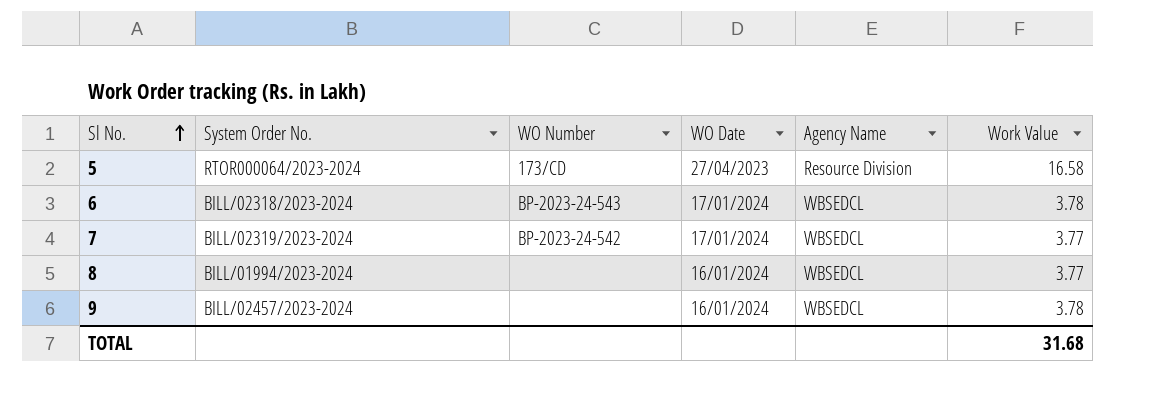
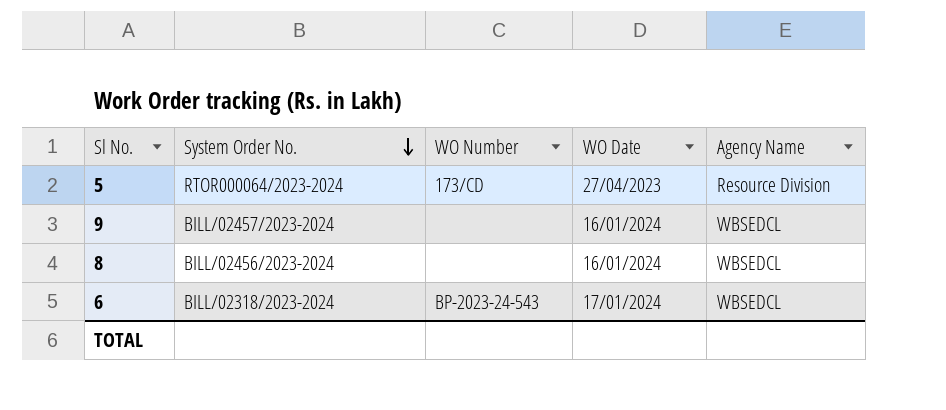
row order: Sl No. ascending -> System Order No. descending
column Work Value | position: 6 -> none
row 7: BILL/02319/2023-2024 | BP-2023-24-542 | 17/01/2024 | WBSEDCL | 3.77 -> none
8 | System Order No.: BILL/01994/2023-2024 -> BILL/02456/2023-2024

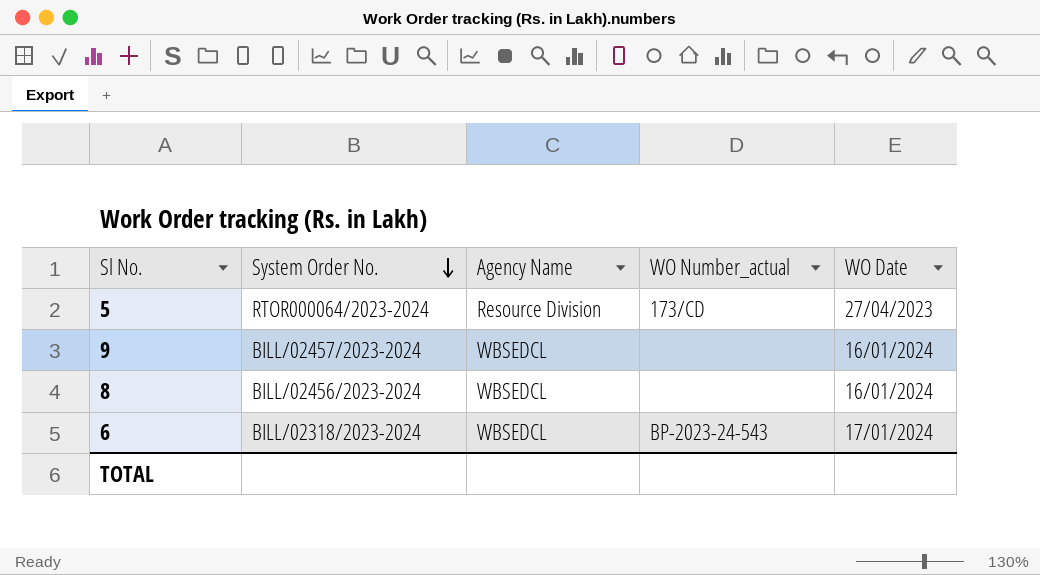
column Agency Name | position: 5 -> 3
column name: WO Number -> WO Number_actual

